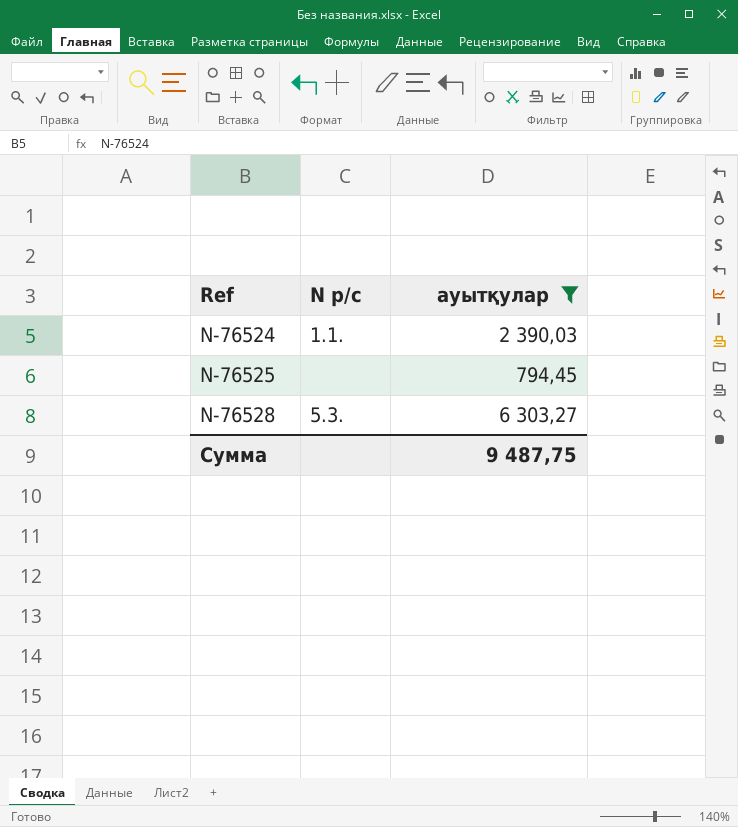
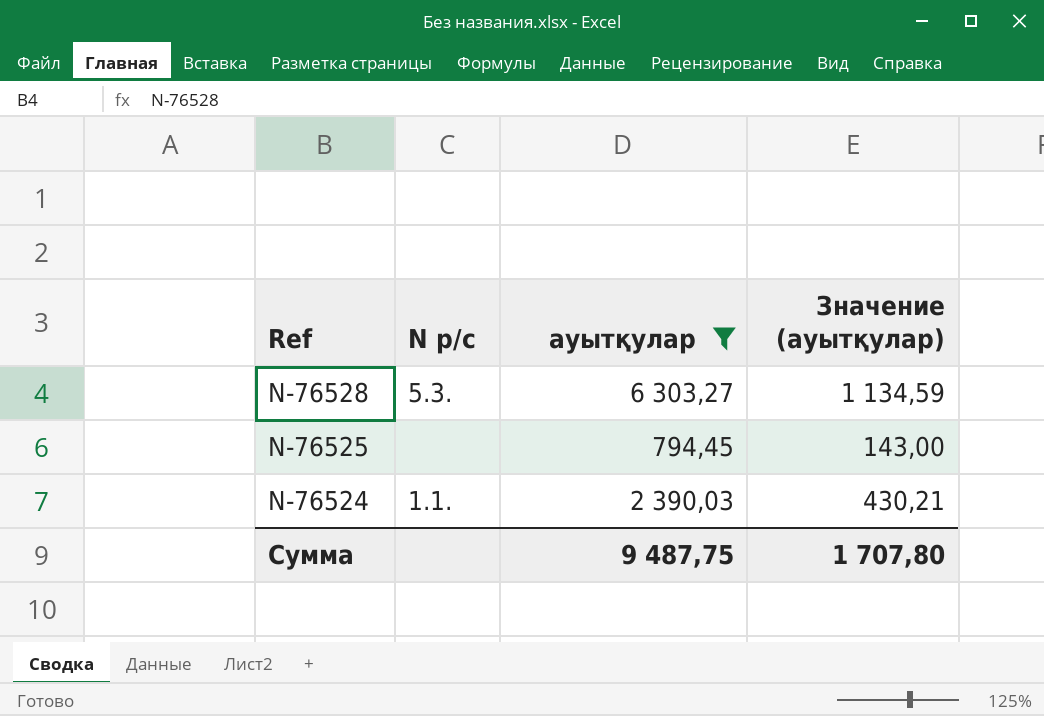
row order: Ref ascending -> Ref descending
column Значение (ауытқулар) | formula: none -> [ауытқулар] * 0,18

